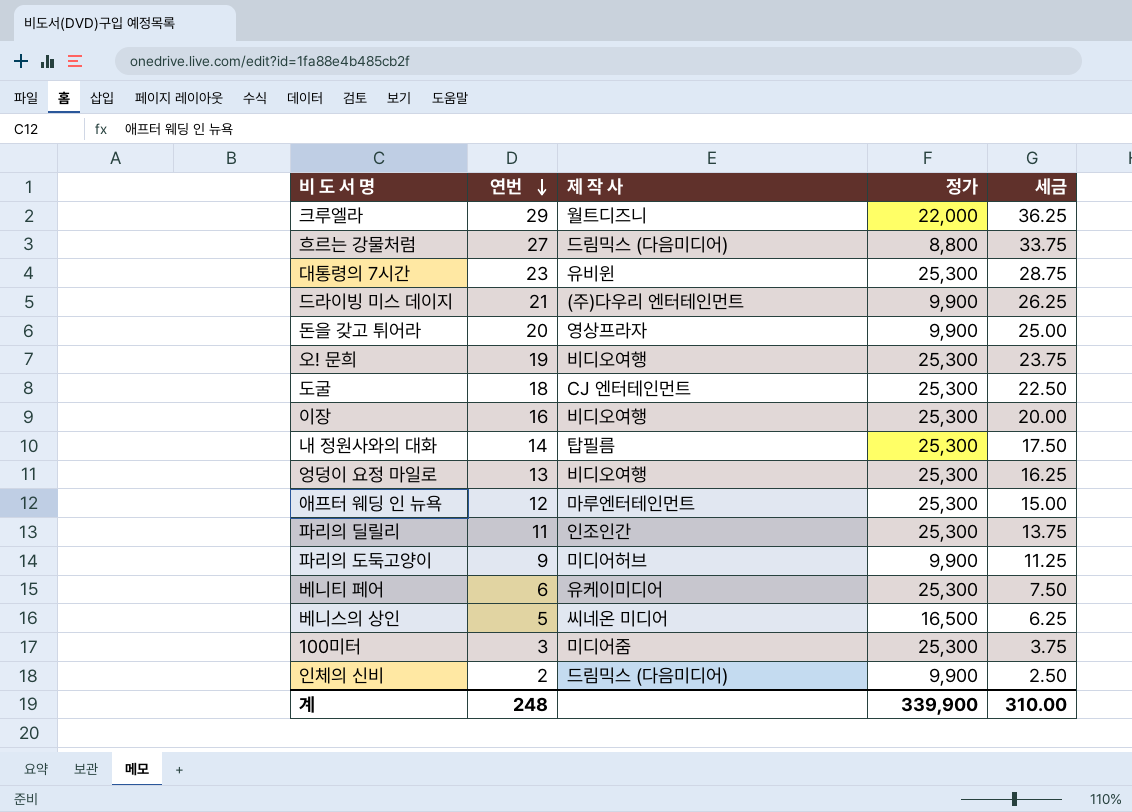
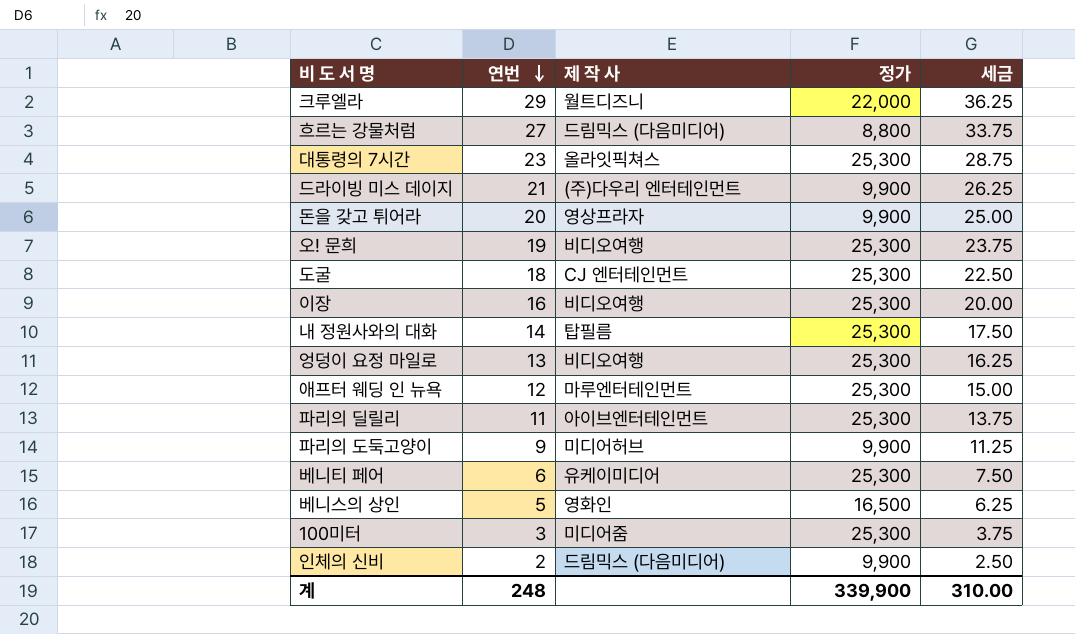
대통령의 7시간 | 제 작 사: 유비윈 -> 올라잇픽쳐스
파리의 딜릴리 | 제 작 사: 인조인간 -> 아이브엔터테인먼트
베니스의 상인 | 제 작 사: 씨네온 미디어 -> 영화인

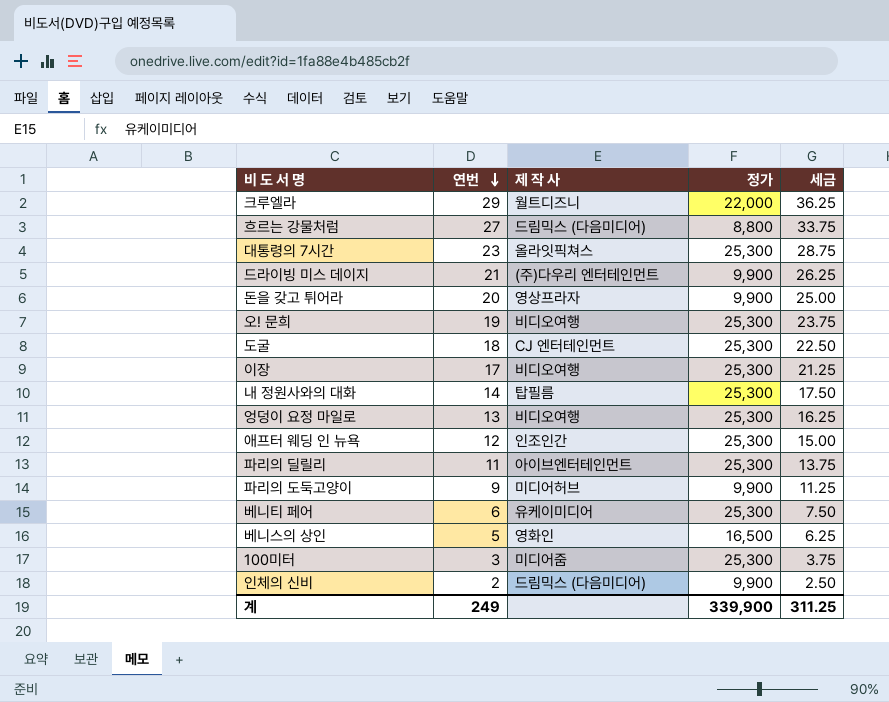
이장 | 연번: 16 -> 17
이장 | 세금: 20.00 -> 21.25
애프터 웨딩 인 뉴욕 | 제 작 사: 마루엔터테인먼트 -> 인조인간
계 | 연번: 248 -> 249
계 | 세금: 310.00 -> 311.25

